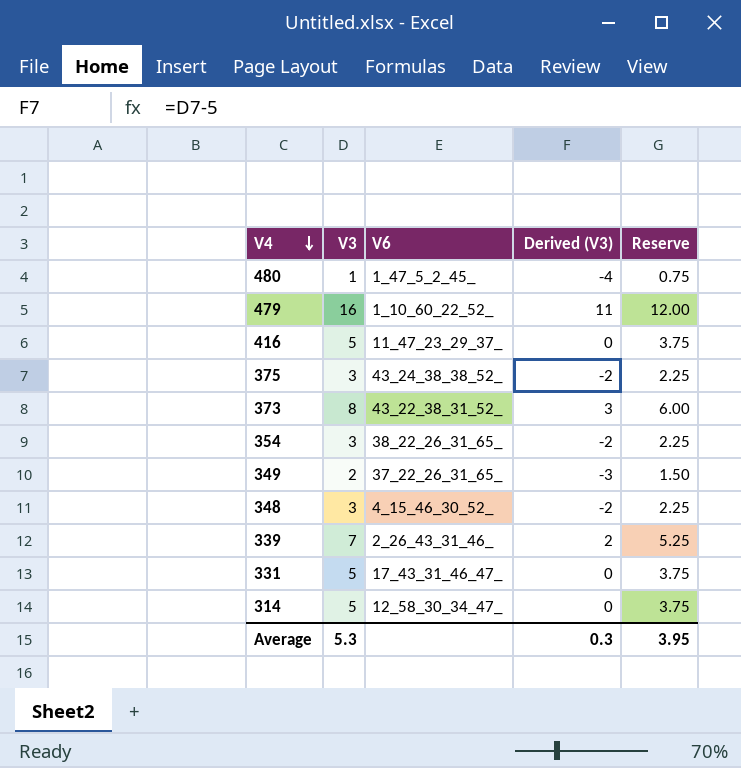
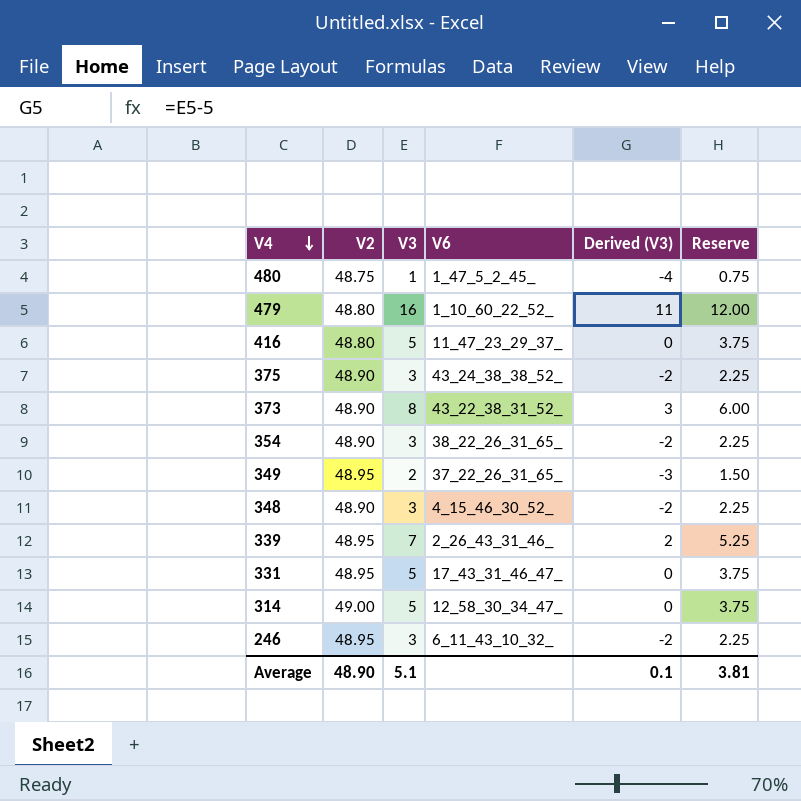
column V2 | position: none -> 2
row 246: none -> 48.95 | 3 | 6_11_43_10_32_ | -2 | 2.25
Average | V3: 5.3 -> 5.1
Average | Derived (V3): 0.3 -> 0.1
Average | Reserve: 3.95 -> 3.81

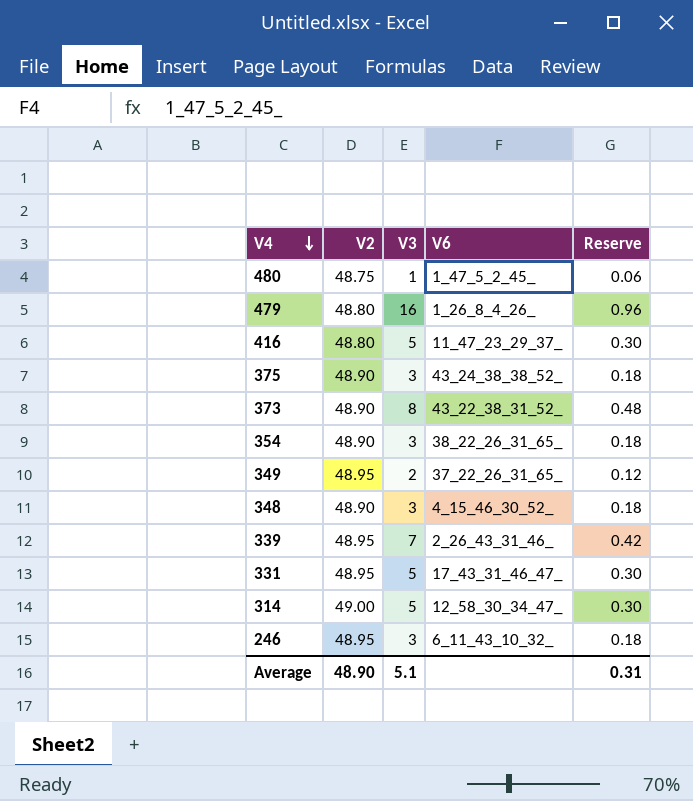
column Derived (V3) | formula: [V3] - 5 -> none
column Reserve | formula: [V3] * 0.75 -> [V3] * 0.06
479 | V6: 1_10_60_22_52_ -> 1_26_8_4_26_
Average | Reserve: 3.81 -> 0.31

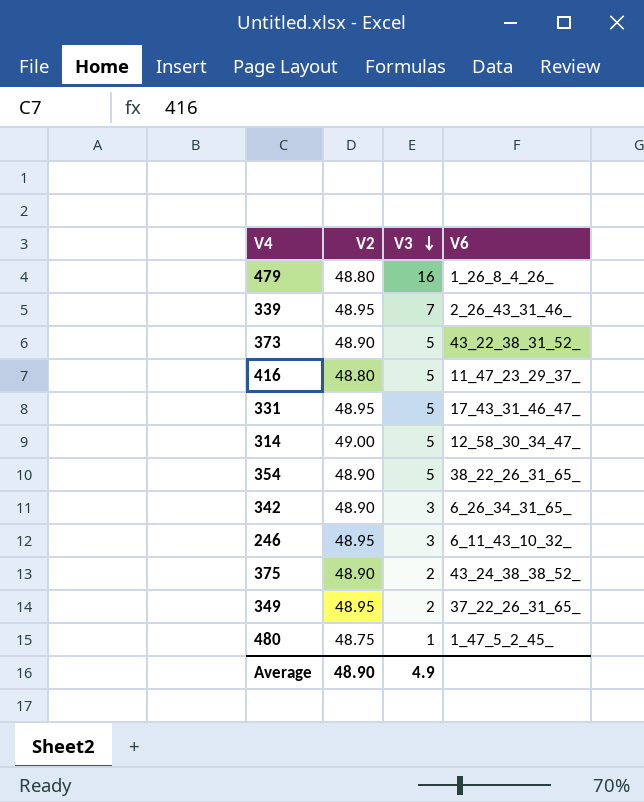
row order: V4 descending -> V3 descending
column Reserve | formula: [V3] * 0.06 -> none
row 348: 48.90 | 3 | 4_15_46_30_52_ | 0.18 -> none
373 | V3: 8 -> 5
354 | V3: 3 -> 5
row 342: none -> 48.90 | 3 | 6_26_34_31_65_
375 | V3: 3 -> 2
Average | V3: 5.1 -> 4.9

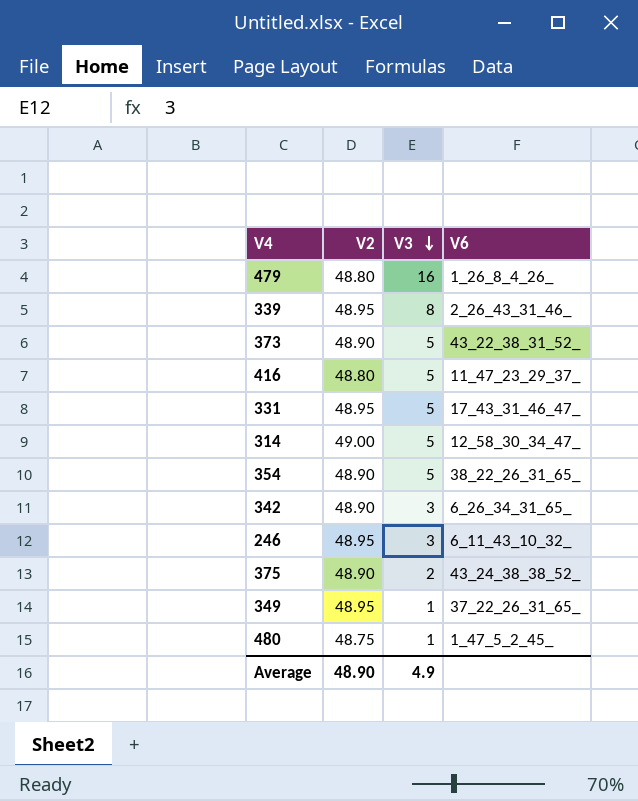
339 | V3: 7 -> 8
349 | V3: 2 -> 1

